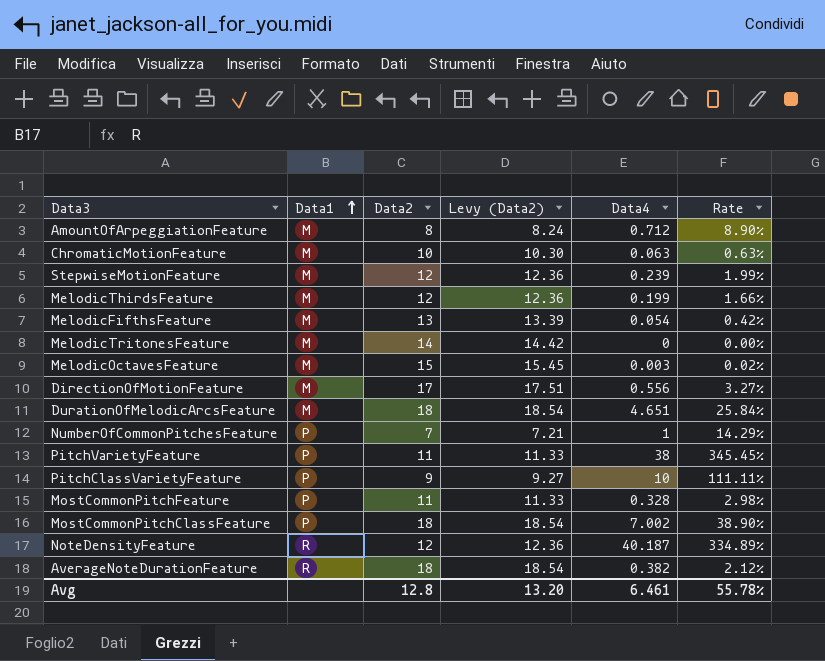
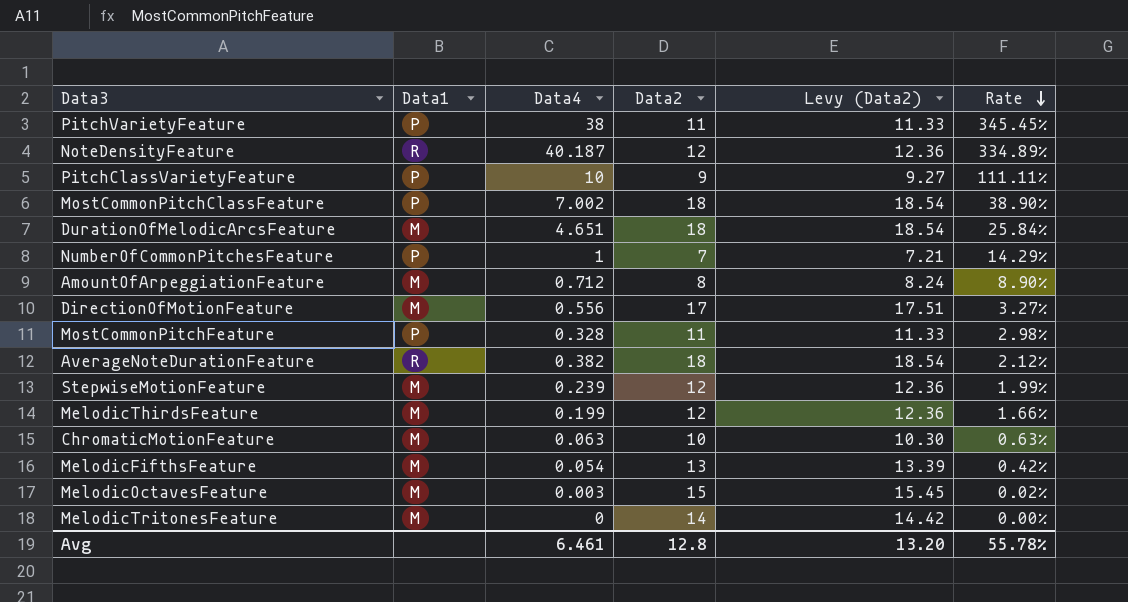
row order: Data1 ascending -> Rate descending
column Data4 | position: 5 -> 3

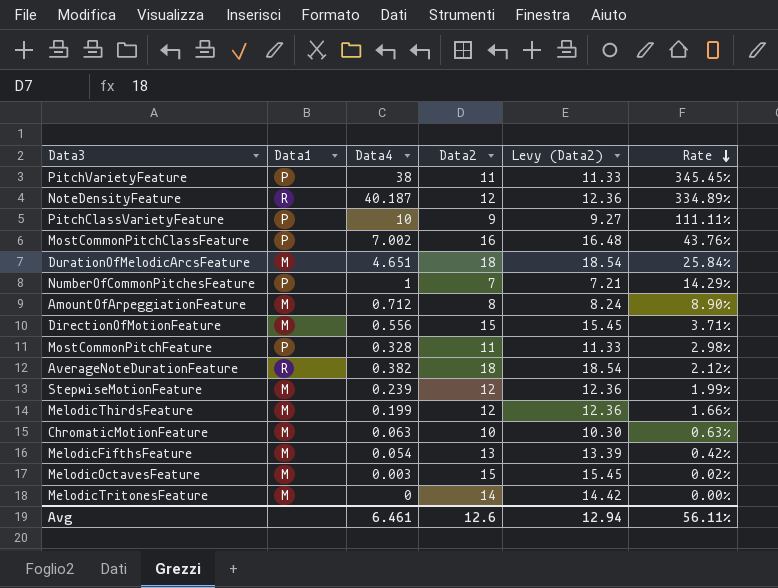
MostCommonPitchClassFeature | Data2: 18 -> 16
MostCommonPitchClassFeature | Levy (Data2): 18.54 -> 16.48
MostCommonPitchClassFeature | Rate: 38.90% -> 43.76%
DirectionOfMotionFeature | Data2: 17 -> 15
DirectionOfMotionFeature | Levy (Data2): 17.51 -> 15.45
DirectionOfMotionFeature | Rate: 3.27% -> 3.71%
Avg | Data2: 12.8 -> 12.6
Avg | Levy (Data2): 13.20 -> 12.94
Avg | Rate: 55.78% -> 56.11%

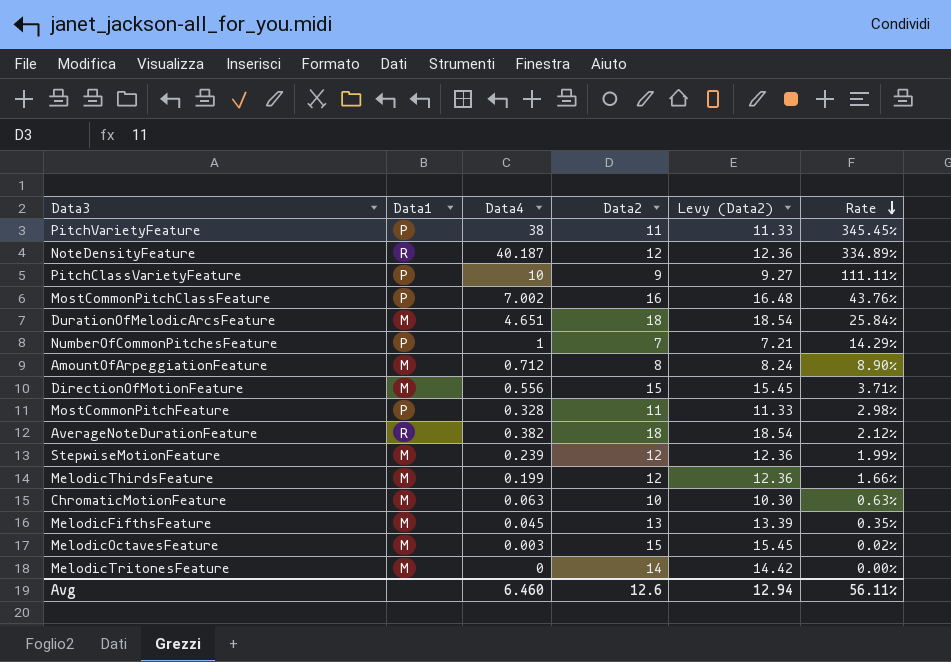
MelodicFifthsFeature | Data4: 0.054 -> 0.045
MelodicFifthsFeature | Rate: 0.42% -> 0.35%
Avg | Data4: 6.461 -> 6.460

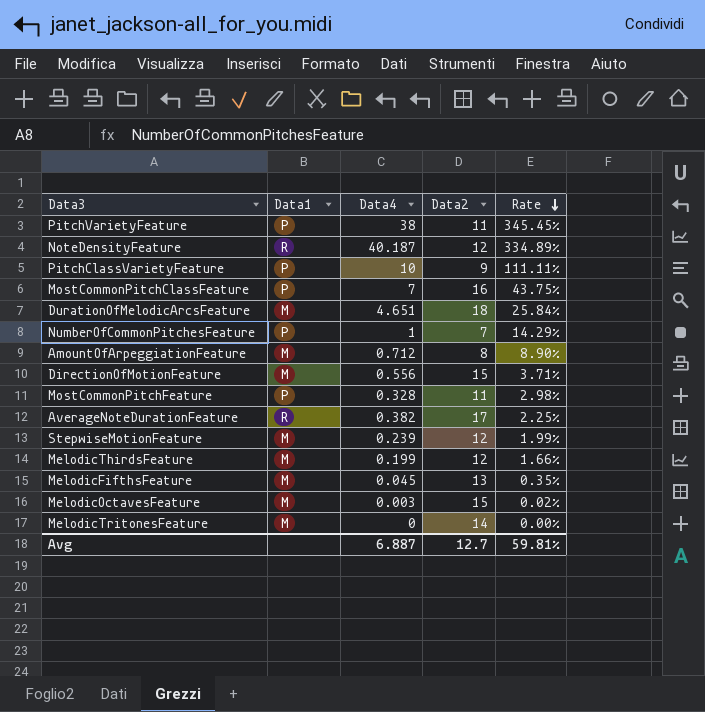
column Levy (Data2) | formula: [Data2] * 1.03 -> none
row ChromaticMotionFeature: M | 0.063 | 10 | 10.30 | 0.63% -> none
MostCommonPitchClassFeature | Data4: 7.002 -> 7
MostCommonPitchClassFeature | Rate: 43.76% -> 43.75%
AverageNoteDurationFeature | Data2: 18 -> 17
AverageNoteDurationFeature | Rate: 2.12% -> 2.25%
Avg | Data4: 6.460 -> 6.887
Avg | Data2: 12.6 -> 12.7
Avg | Rate: 56.11% -> 59.81%

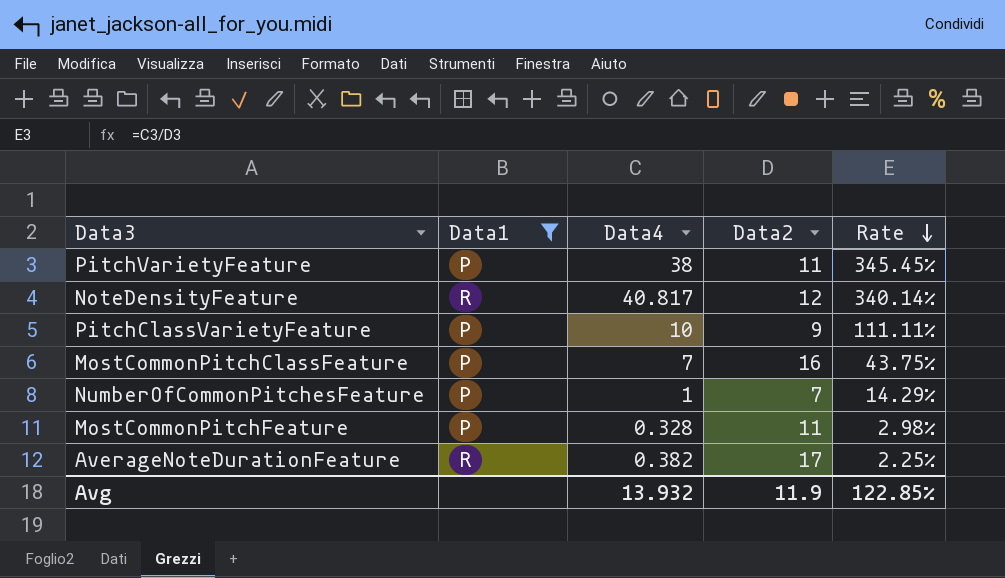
filter: none -> Data1 != M
NoteDensityFeature | Data4: 40.187 -> 40.817
NoteDensityFeature | Rate: 334.89% -> 340.14%
Avg | Data4: 6.887 -> 13.932
Avg | Data2: 12.7 -> 11.9
Avg | Rate: 59.81% -> 122.85%

